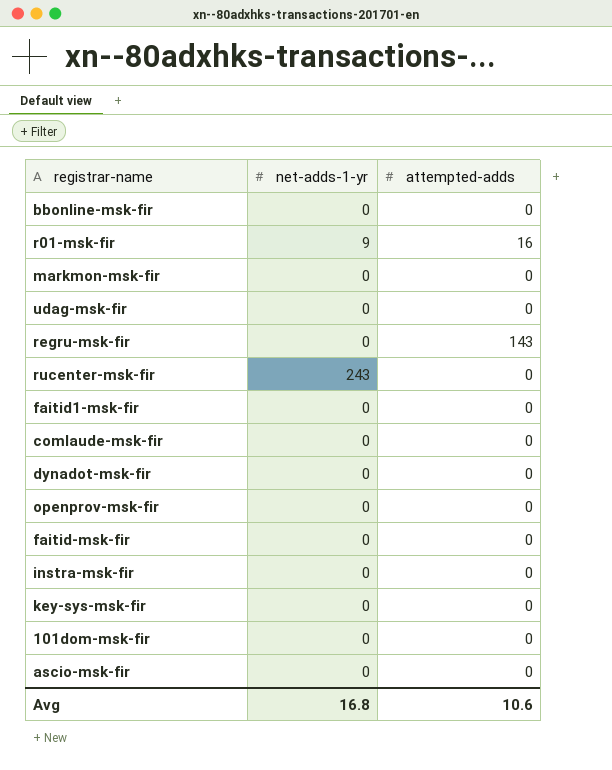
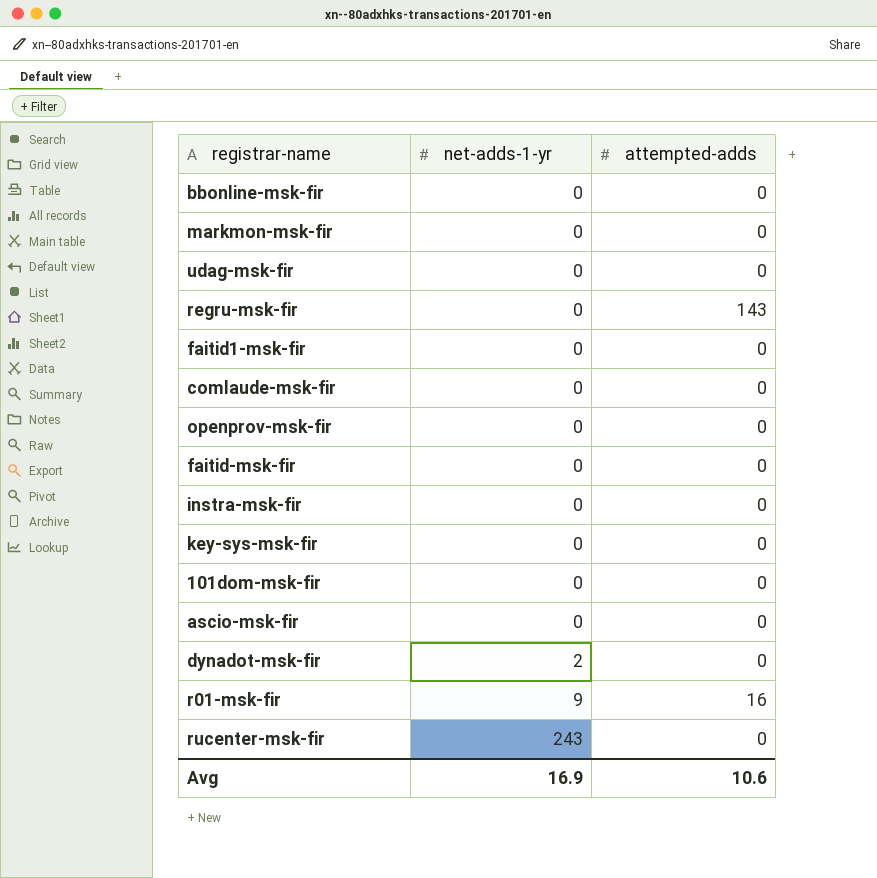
row order: none -> net-adds-1-yr ascending
dynadot-msk-fir | net-adds-1-yr: 0 -> 2
Avg | net-adds-1-yr: 16.8 -> 16.9

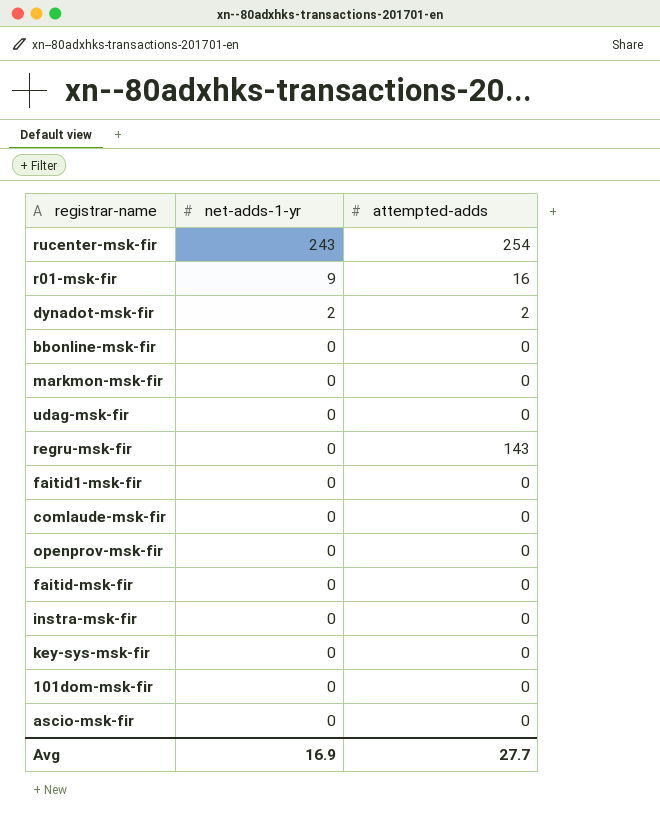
row order: net-adds-1-yr ascending -> net-adds-1-yr descending
rucenter-msk-fir | attempted-adds: 0 -> 254
dynadot-msk-fir | attempted-adds: 0 -> 2
Avg | attempted-adds: 10.6 -> 27.7

